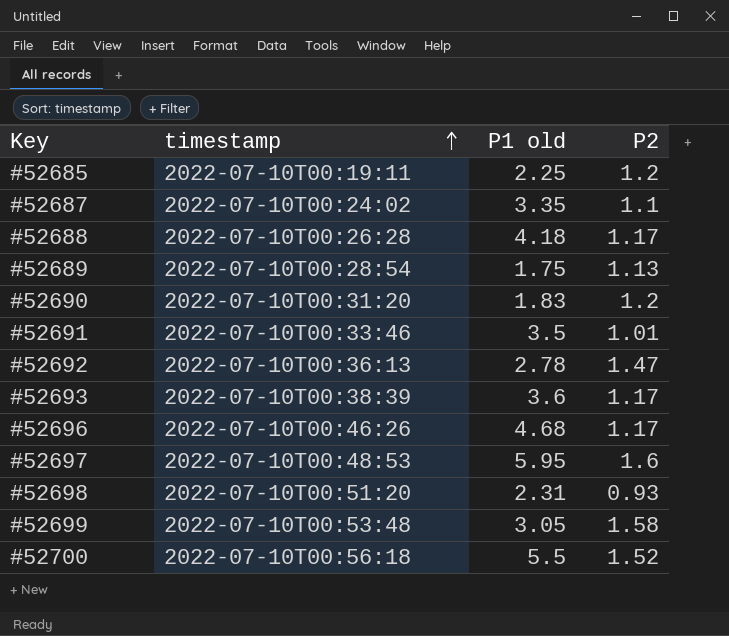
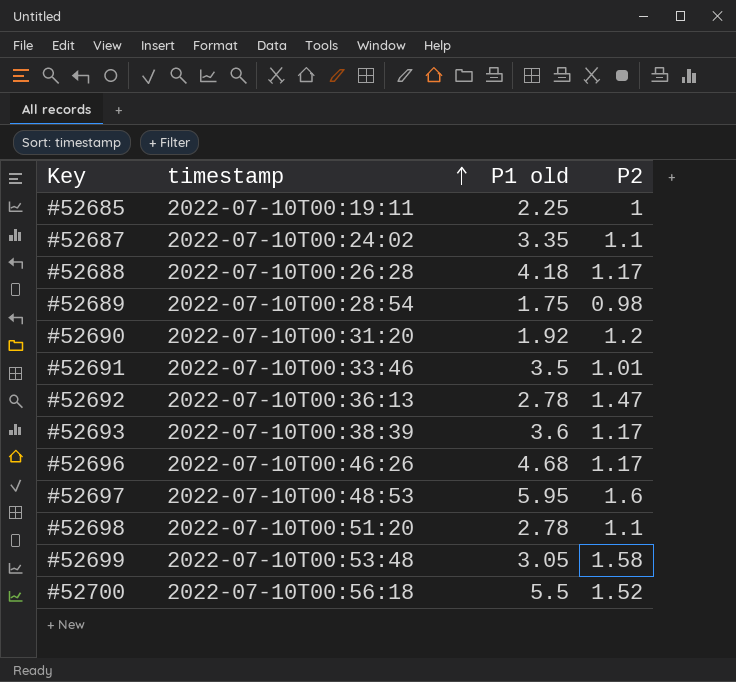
#52685 | P2: 1.2 -> 1
#52689 | P2: 1.13 -> 0.98
#52690 | P1 old: 1.83 -> 1.92
#52698 | P1 old: 2.31 -> 2.78
#52698 | P2: 0.93 -> 1.1

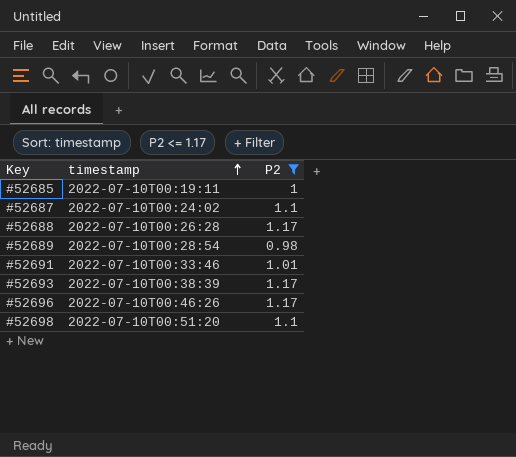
filter: none -> P2 <= 1.17
column P1 old | position: 3 -> none

